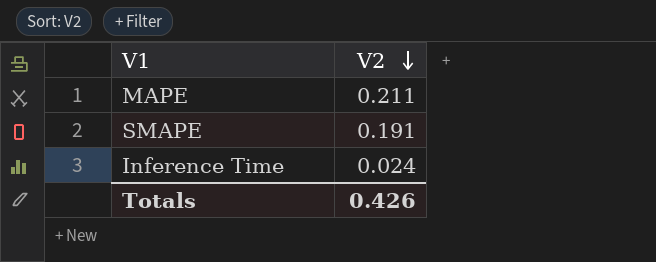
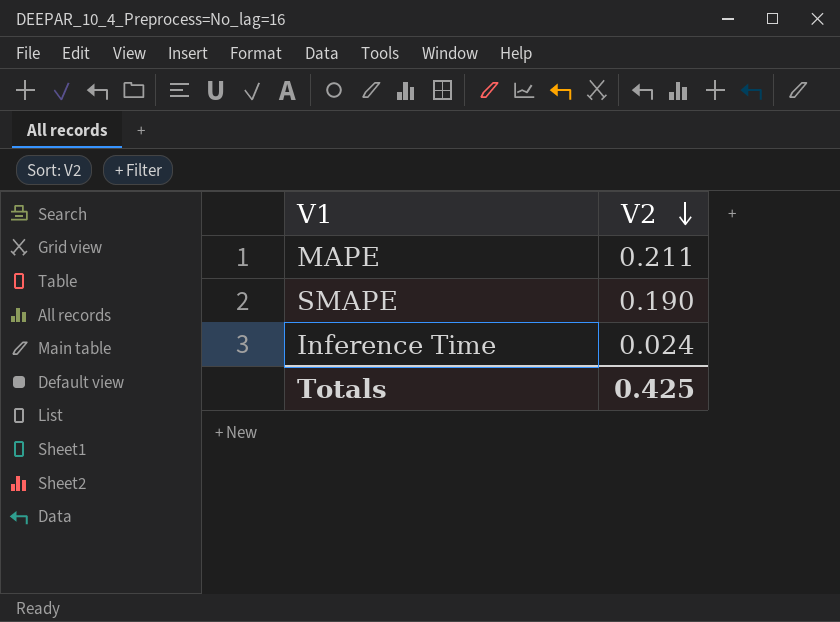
SMAPE | V2: 0.191 -> 0.190
Totals | V2: 0.426 -> 0.425

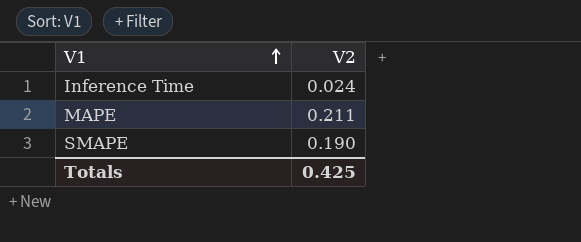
row order: V2 descending -> V1 ascending

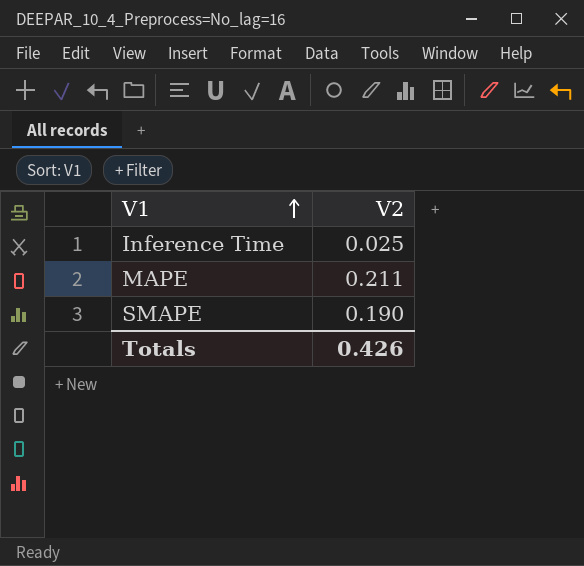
Inference Time | V2: 0.024 -> 0.025
Totals | V2: 0.425 -> 0.426

